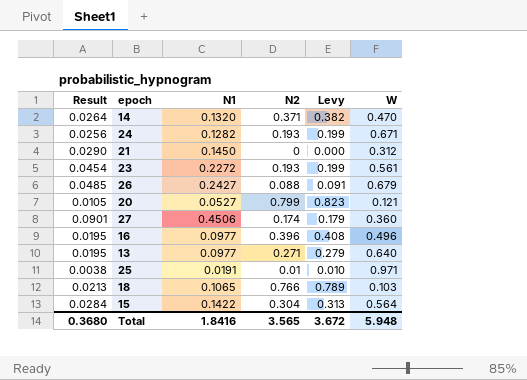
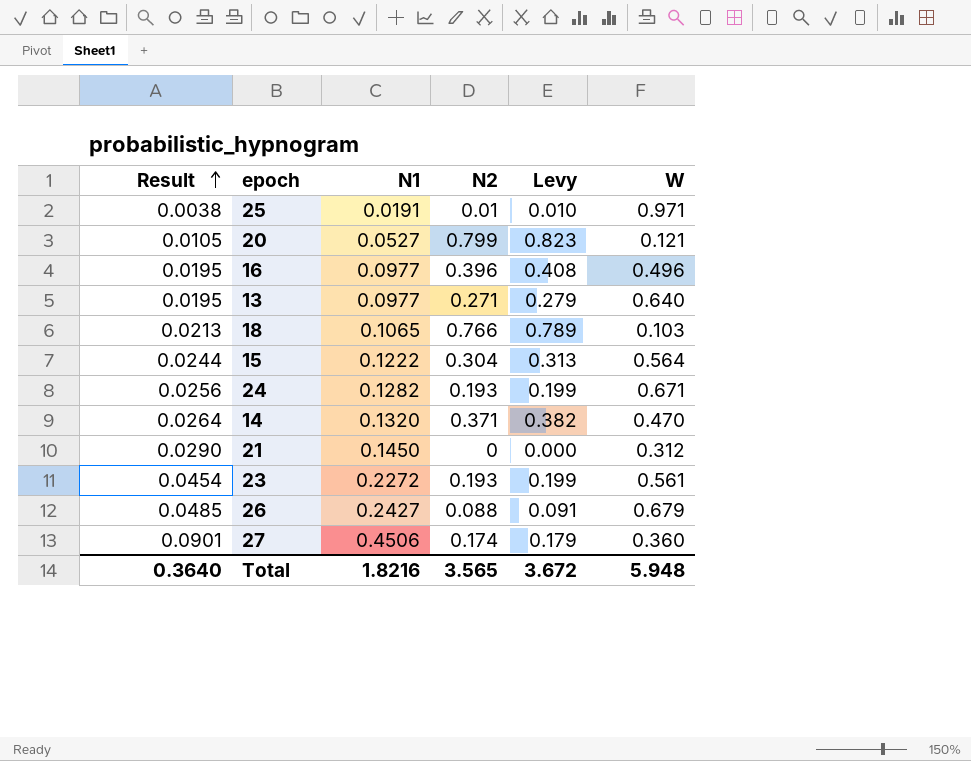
row order: none -> Result ascending
15 | Result: 0.0284 -> 0.0244
15 | N1: 0.1422 -> 0.1222
Total | Result: 0.3680 -> 0.3640
Total | N1: 1.8416 -> 1.8216

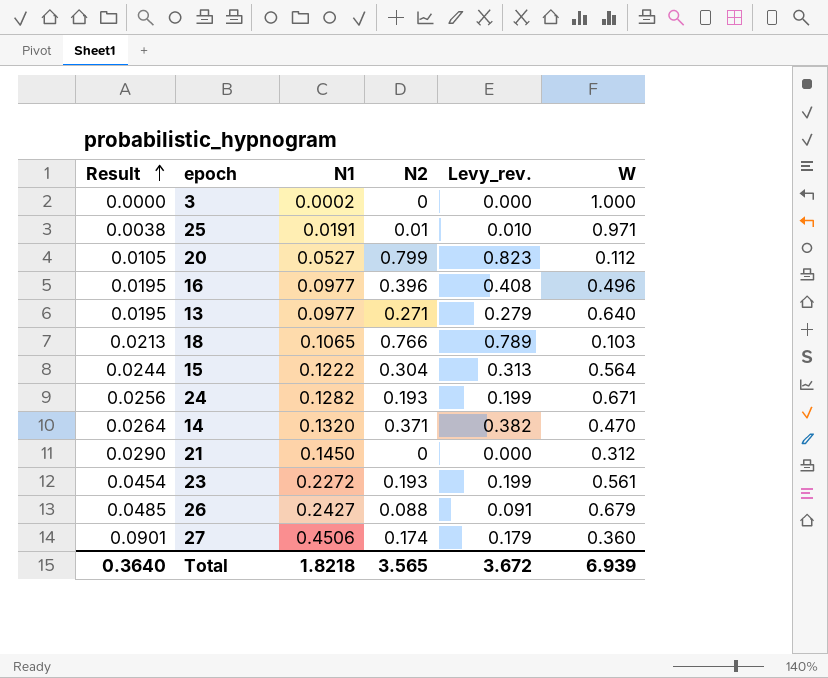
column name: Levy -> Levy_rev.
row 3: none -> 0.0000 | 0.0002 | 0 | 0.000 | 1.000
20 | W: 0.121 -> 0.112
Total | N1: 1.8216 -> 1.8218
Total | W: 5.948 -> 6.939

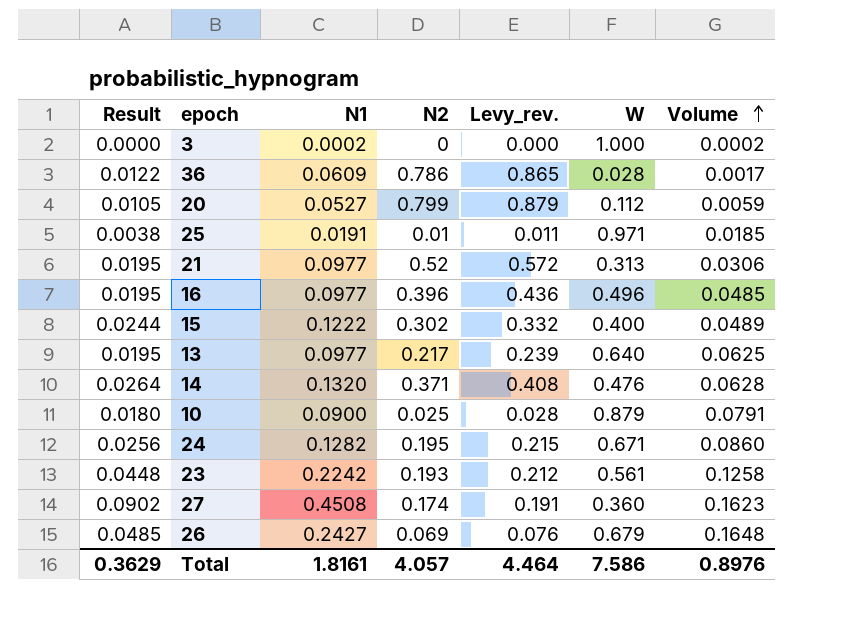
row order: Result ascending -> Volume ascending
column Levy_rev. | formula: [N2] * 1.03 -> [N2] * 1.1
column Volume | formula: none -> [N1] * [W]
row 18: 0.0213 | 0.1065 | 0.766 | 0.789 | 0.103 -> none
row 36: none -> 0.0122 | 0.0609 | 0.786 | 0.865 | 0.028 | 0.0017
21 | Result: 0.0290 -> 0.0195
21 | N1: 0.1450 -> 0.0977
21 | N2: 0 -> 0.52
21 | W: 0.312 -> 0.313
15 | N2: 0.304 -> 0.302
15 | W: 0.564 -> 0.400
13 | N2: 0.271 -> 0.217
14 | W: 0.470 -> 0.476
row 10: none -> 0.0180 | 0.0900 | 0.025 | 0.028 | 0.879 | 0.0791
24 | N2: 0.193 -> 0.195
23 | Result: 0.0454 -> 0.0448
23 | N1: 0.2272 -> 0.2242
27 | Result: 0.0901 -> 0.0902
27 | N1: 0.4506 -> 0.4508
26 | N2: 0.088 -> 0.069
Total | Result: 0.3640 -> 0.3629
Total | N1: 1.8218 -> 1.8161
Total | N2: 3.565 -> 4.057
Total | Levy_rev.: 3.672 -> 4.464
Total | W: 6.939 -> 7.586

